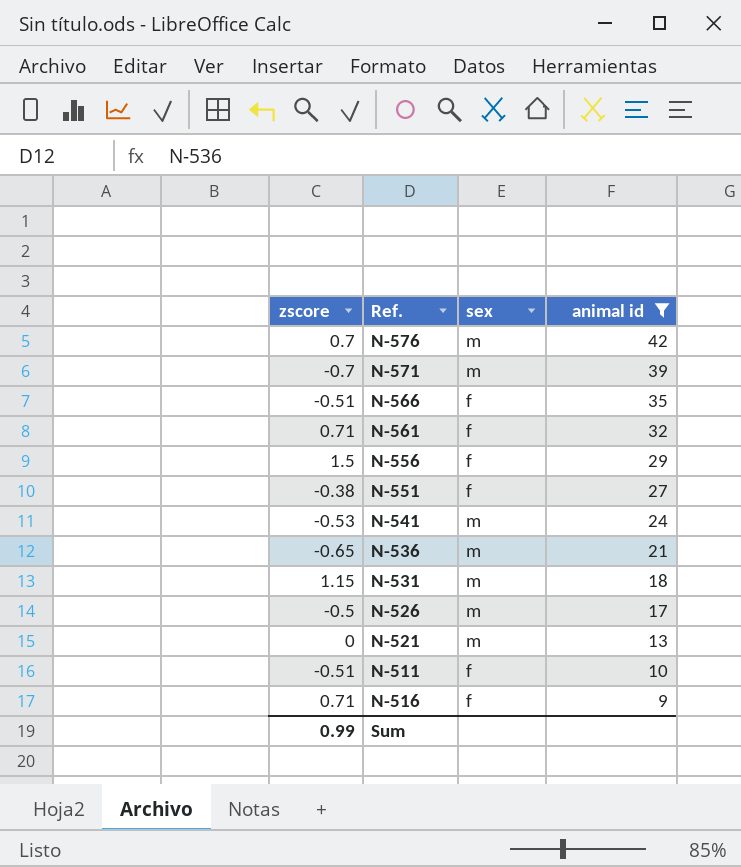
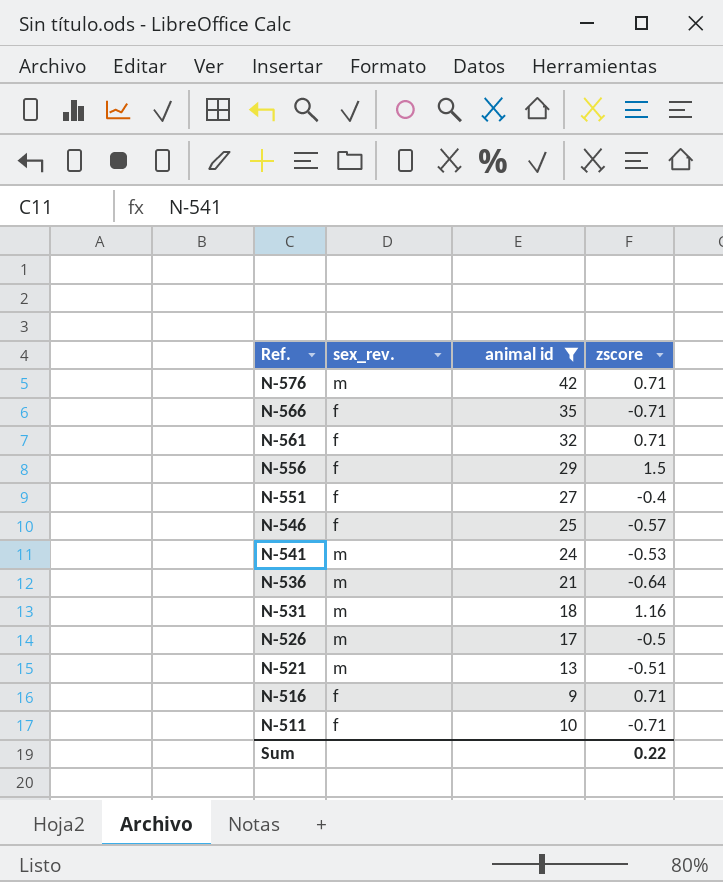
row order: animal id descending -> Ref. descending
column name: sex -> sex_rev.
column zscore | position: 1 -> 4
row N-571: -0.7 | m | 39 -> none
N-576 | zscore: 0.7 -> 0.71
N-566 | zscore: -0.51 -> -0.71
N-551 | zscore: -0.38 -> -0.4
row N-546: none -> f | 25 | -0.57
N-536 | zscore: -0.65 -> -0.64
N-531 | zscore: 1.15 -> 1.16
N-521 | zscore: 0 -> -0.51
N-511 | zscore: -0.51 -> -0.71
Sum | zscore: 0.99 -> 0.22

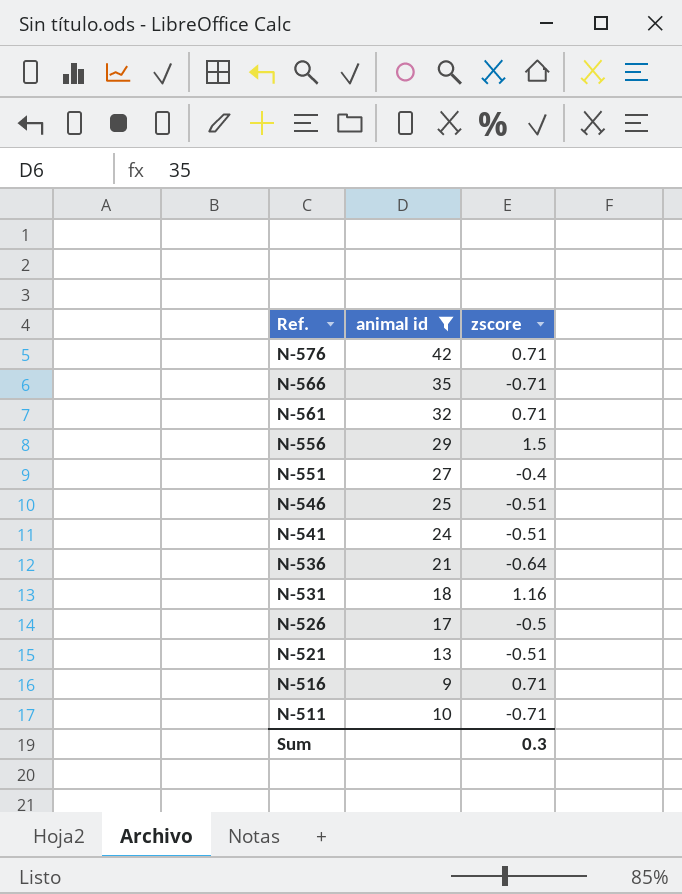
column sex_rev. | position: 2 -> none
N-546 | zscore: -0.57 -> -0.51
N-541 | zscore: -0.53 -> -0.51
Sum | zscore: 0.22 -> 0.3

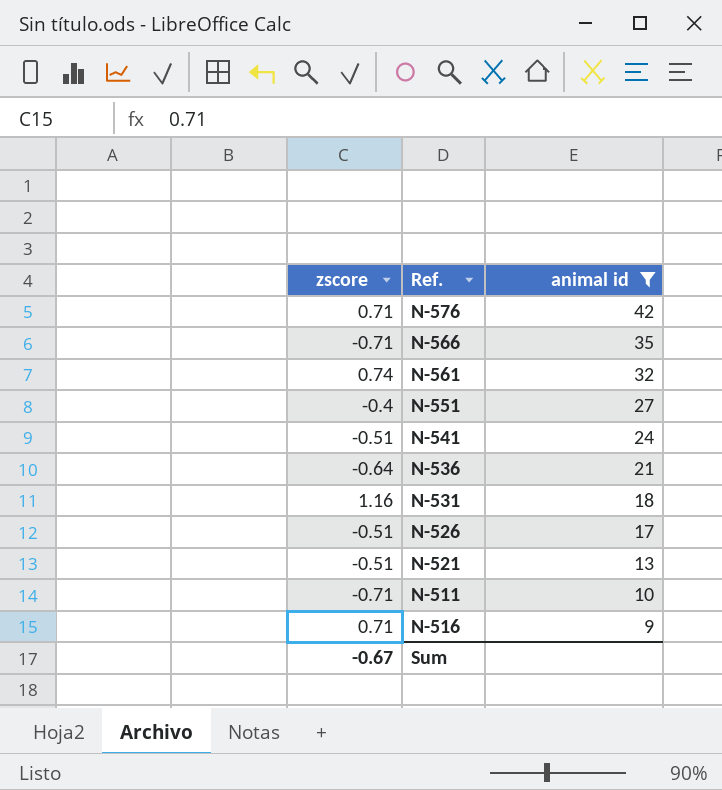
row order: Ref. descending -> animal id descending
column zscore | position: 3 -> 1
row N-556: 29 | 1.5 -> none
row N-546: 25 | -0.51 -> none
N-561 | zscore: 0.71 -> 0.74
N-526 | zscore: -0.5 -> -0.51
Sum | zscore: 0.3 -> -0.67

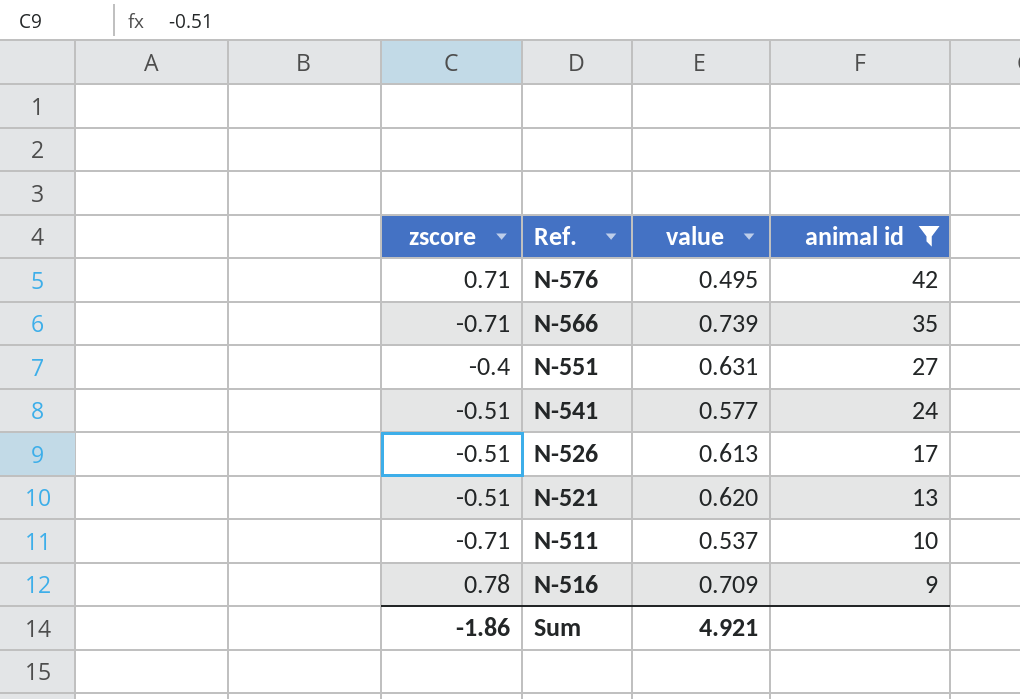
column value | position: none -> 3
row N-561: 0.74 | 32 -> none
row N-536: -0.64 | 21 -> none
row N-531: 1.16 | 18 -> none
N-516 | zscore: 0.71 -> 0.78
Sum | zscore: -0.67 -> -1.86

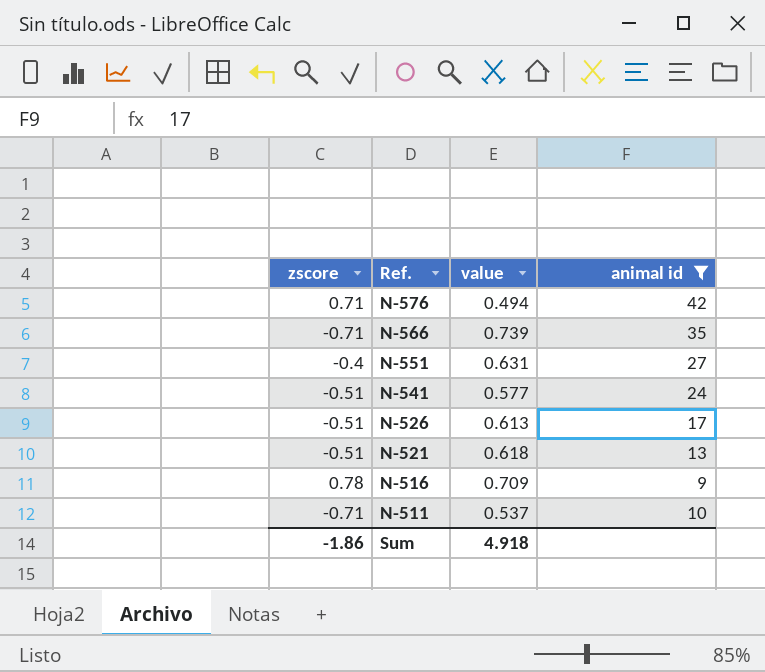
row order: animal id descending -> Ref. descending
N-576 | value: 0.495 -> 0.494
N-521 | value: 0.620 -> 0.618
Sum | value: 4.921 -> 4.918

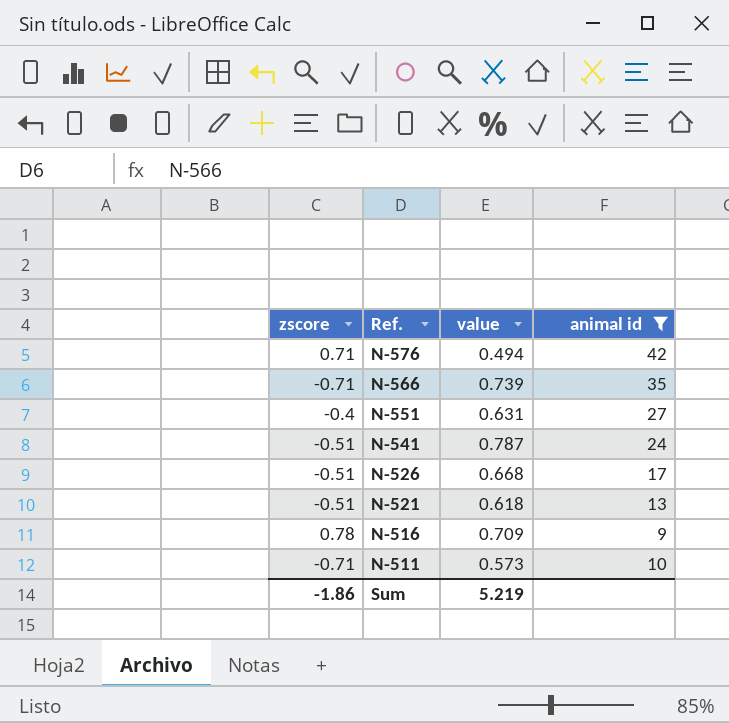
N-541 | value: 0.577 -> 0.787
N-526 | value: 0.613 -> 0.668
N-511 | value: 0.537 -> 0.573
Sum | value: 4.918 -> 5.219

